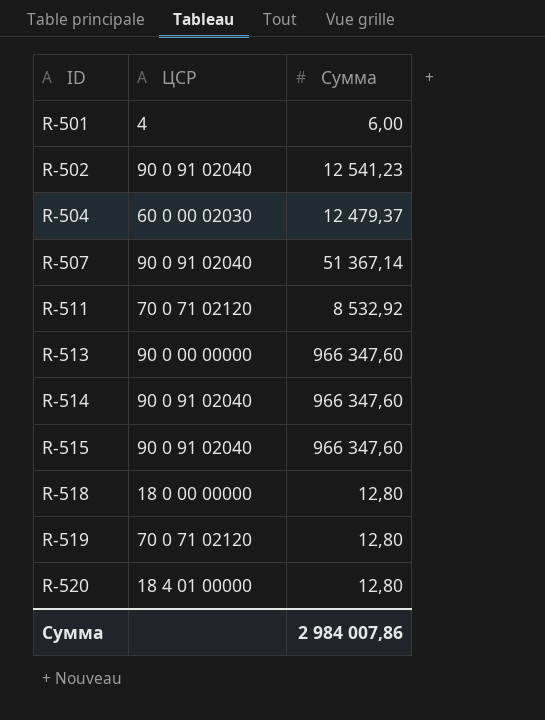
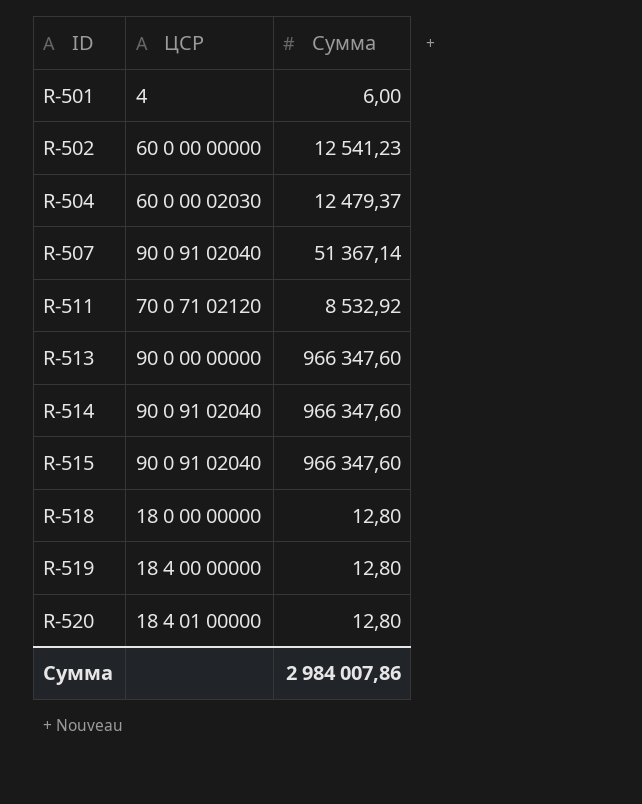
R-502 | ЦСР: 90 0 91 02040 -> 60 0 00 00000
R-519 | ЦСР: 70 0 71 02120 -> 18 4 00 00000

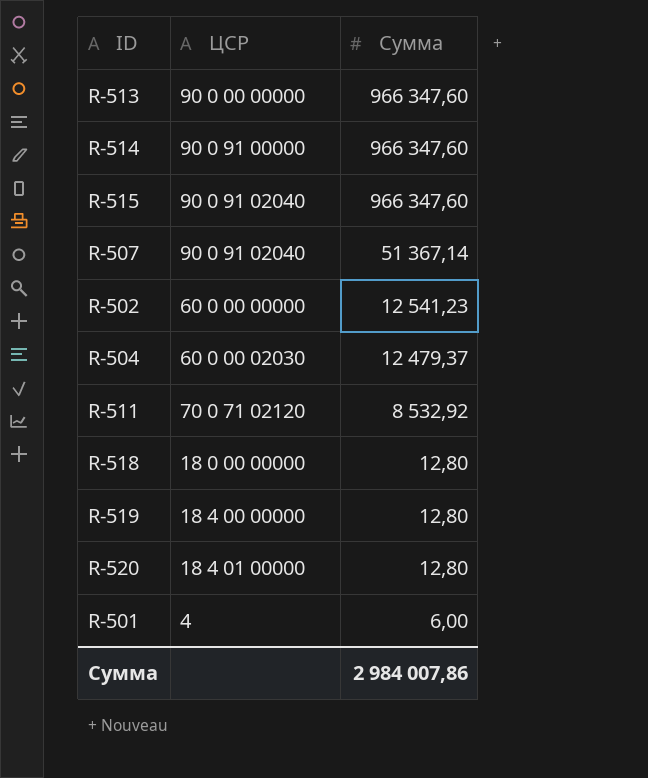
row order: ID ascending -> Сумма descending
R-514 | ЦСР: 90 0 91 02040 -> 90 0 91 00000

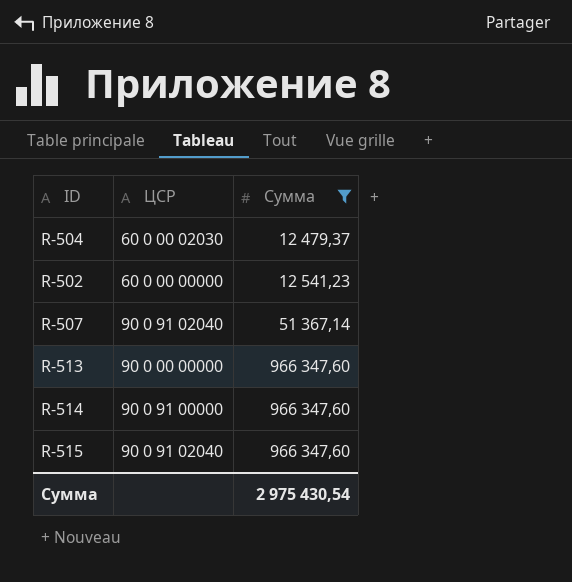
filter: none -> Сумма >= 12 479,37
row order: Сумма descending -> Сумма ascending
Сумма | Сумма: 2 984 007,86 -> 2 975 430,54

